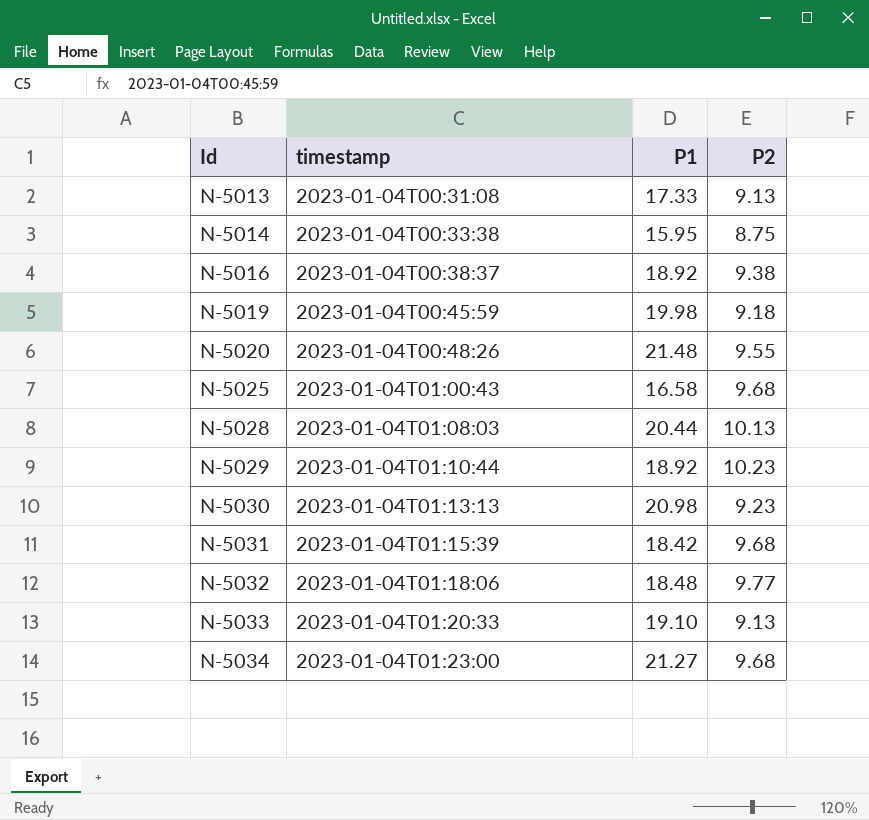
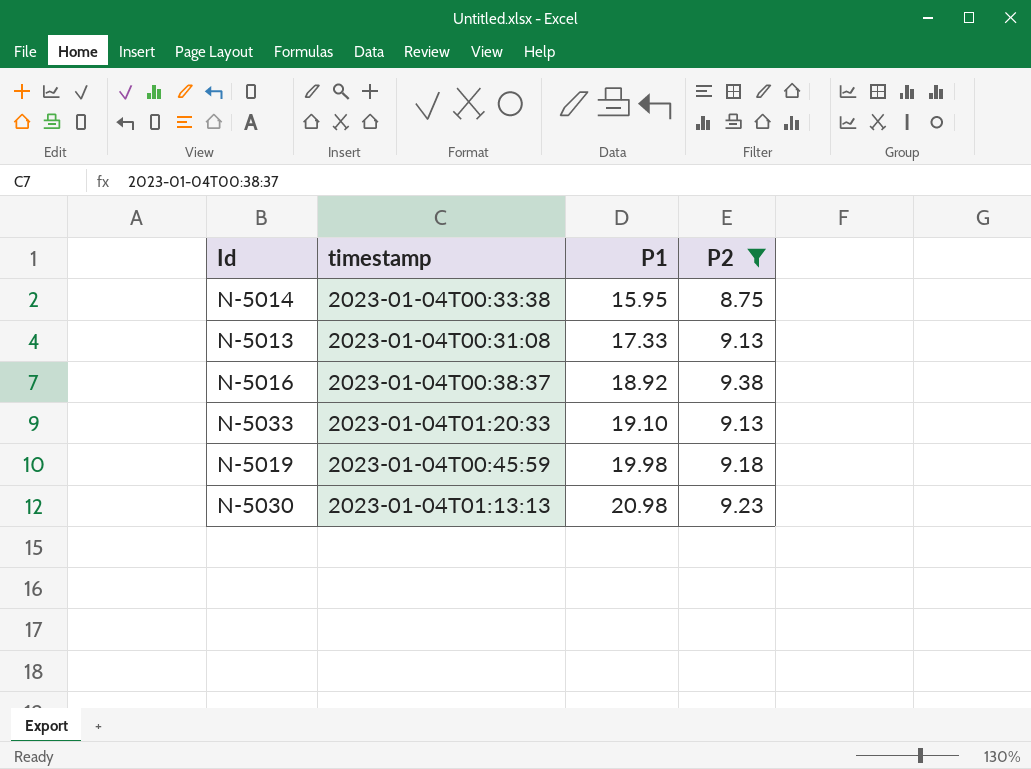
filter: none -> P2 <= 9.38
row order: Id ascending -> P1 ascending

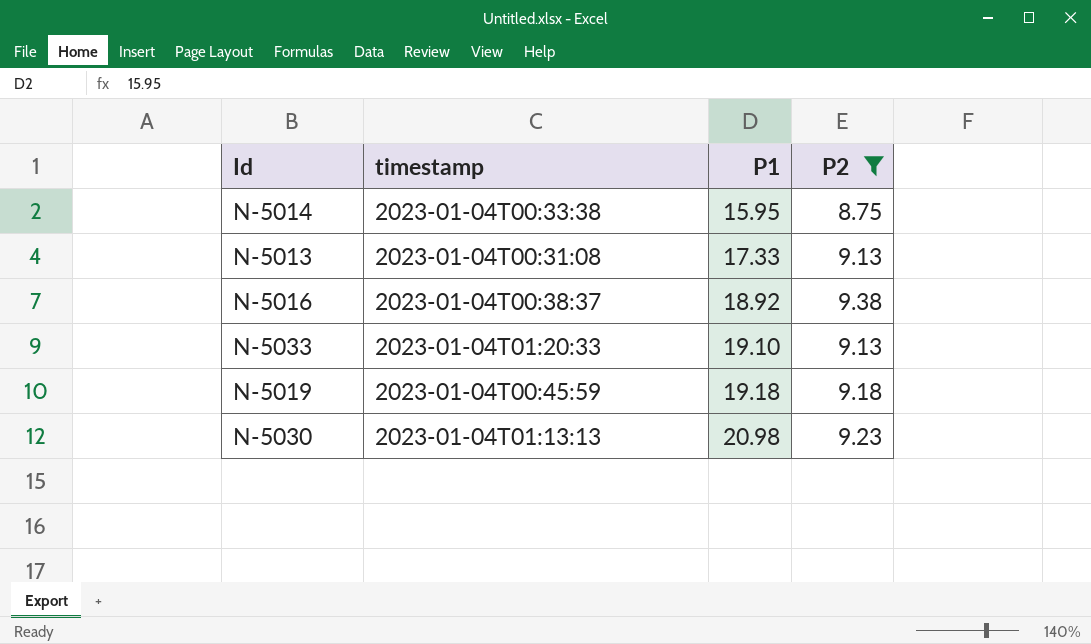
N-5019 | P1: 19.98 -> 19.18

